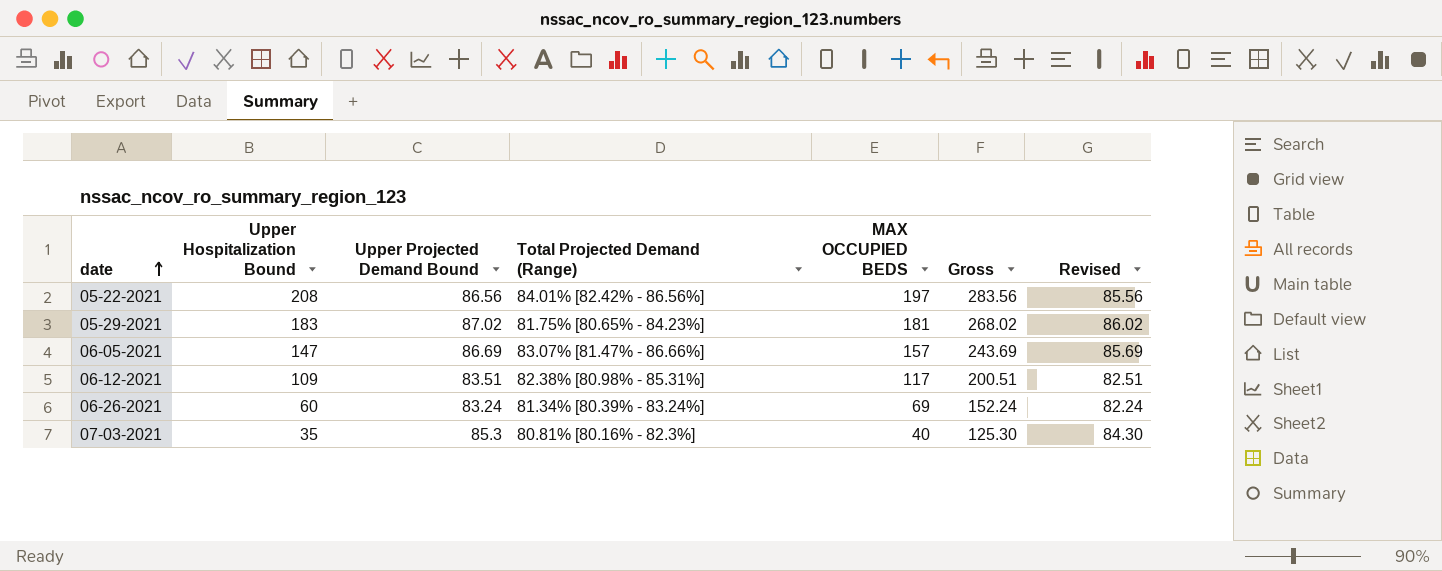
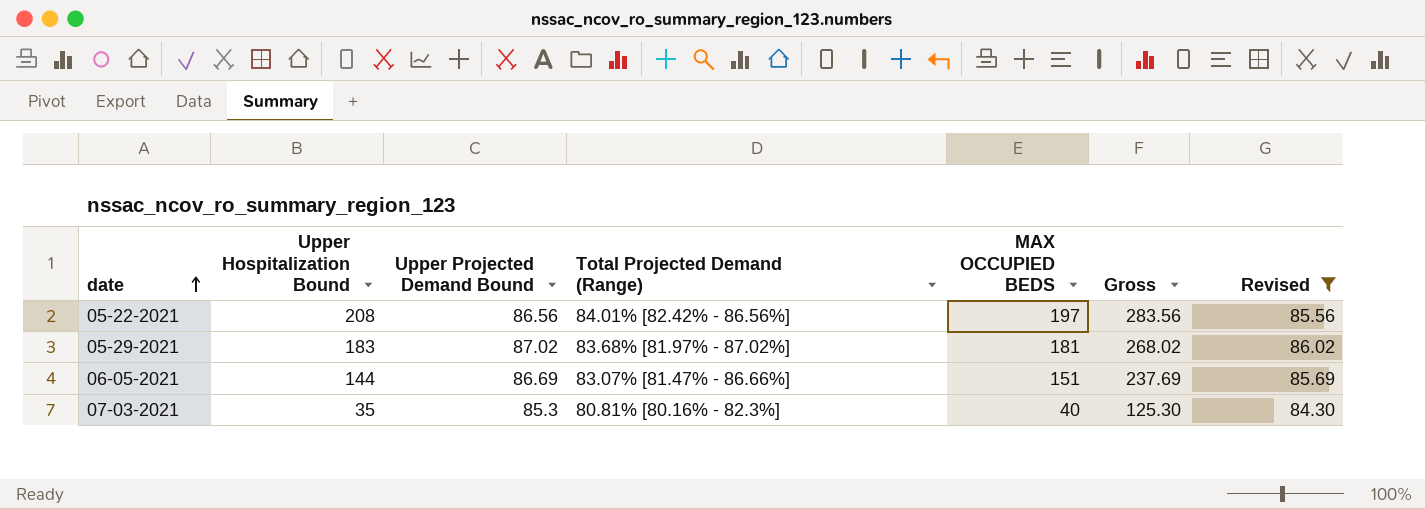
filter: none -> Revised >= 84.30
05-29-2021 | Total Projected Demand (Range): 81.75% [80.65% - 84.23%] -> 83.68% [81.97% - 87.02%]
06-05-2021 | Upper Hospitalization Bound: 147 -> 144
06-05-2021 | MAX OCCUPIED BEDS: 157 -> 151
06-05-2021 | Gross: 243.69 -> 237.69

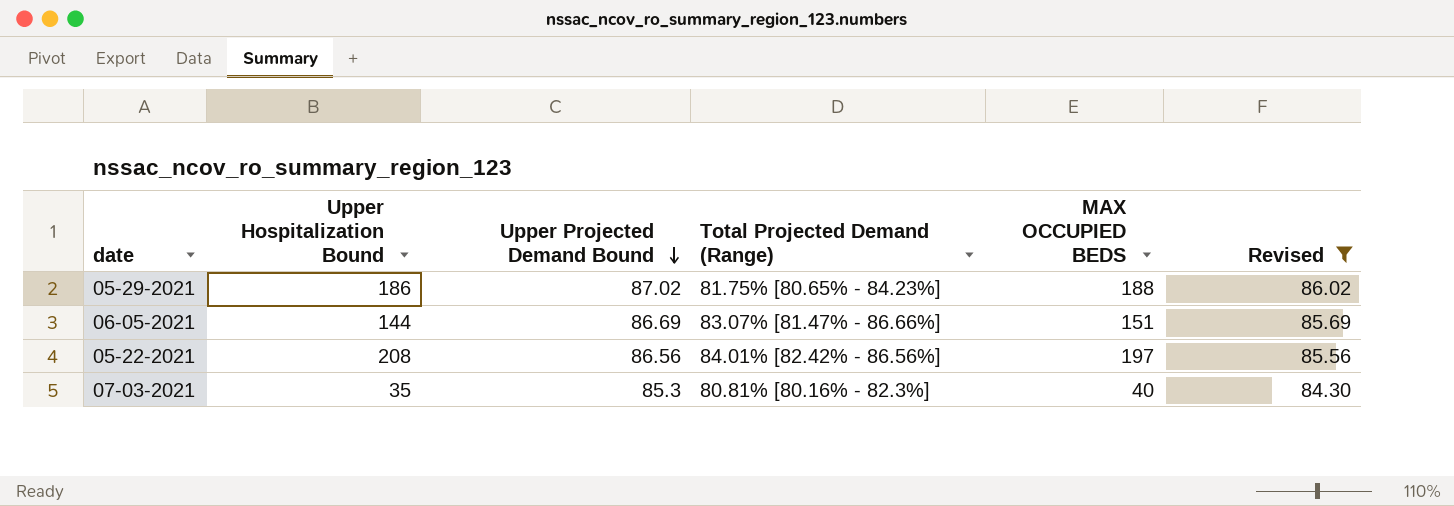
row order: date ascending -> Upper Projected Demand Bound descending
column Gross | formula: [Upper Projected Demand Bound] + [MAX OCCUPIED BEDS] -> none
05-29-2021 | Upper Hospitalization Bound: 183 -> 186
05-29-2021 | Total Projected Demand (Range): 83.68% [81.97% - 87.02%] -> 81.75% [80.65% - 84.23%]
05-29-2021 | MAX OCCUPIED BEDS: 181 -> 188

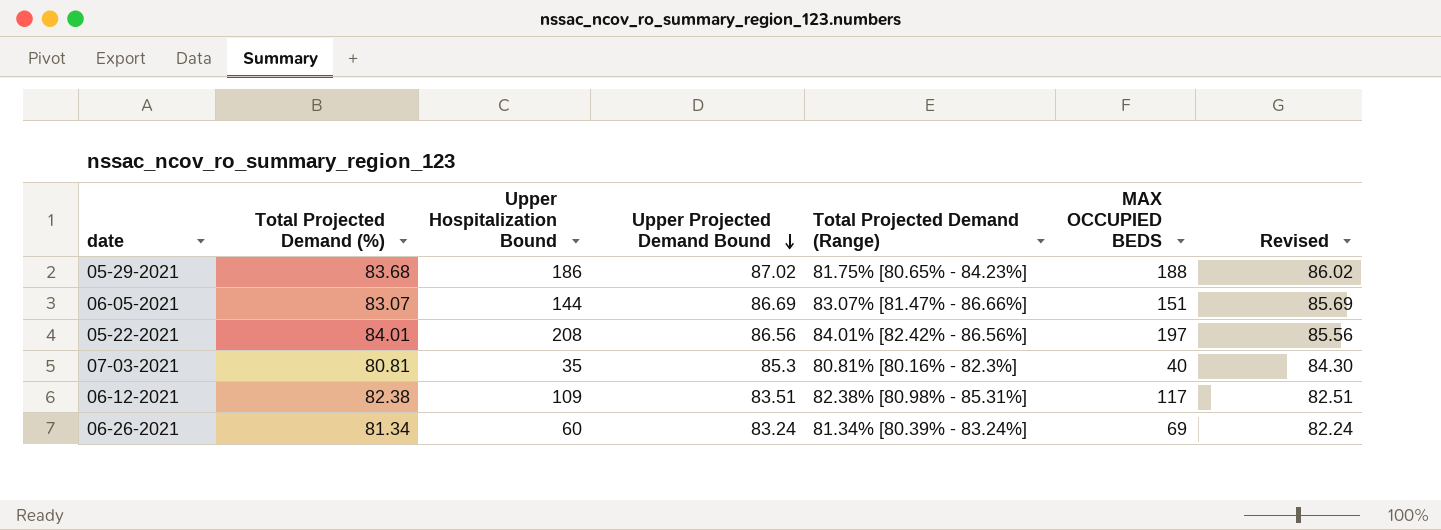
filter: Revised >= 84.30 -> none
column Total Projected Demand (%) | position: none -> 2

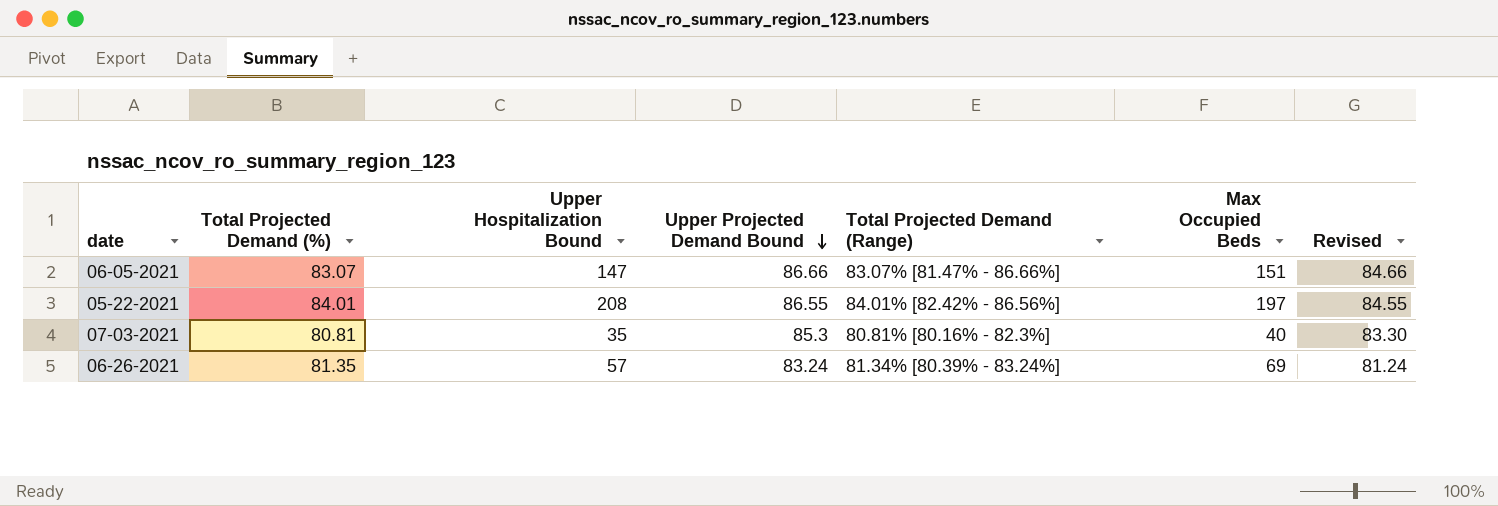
column name: MAX OCCUPIED BEDS -> Max Occupied Beds
column Revised | formula: [Upper Projected Demand Bound] - 1 -> [Upper Projected Demand Bound] - 2
row 05-29-2021: 83.68 | 186 | 87.02 | 81.75% [80.65% - 84.23%] | 188 | 86.02 -> none
row 06-12-2021: 82.38 | 109 | 83.51 | 82.38% [80.98% - 85.31%] | 117 | 82.51 -> none
06-05-2021 | Upper Hospitalization Bound: 144 -> 147
06-05-2021 | Upper Projected Demand Bound: 86.69 -> 86.66
05-22-2021 | Upper Projected Demand Bound: 86.56 -> 86.55
06-26-2021 | Total Projected Demand (%): 81.34 -> 81.35
06-26-2021 | Upper Hospitalization Bound: 60 -> 57

